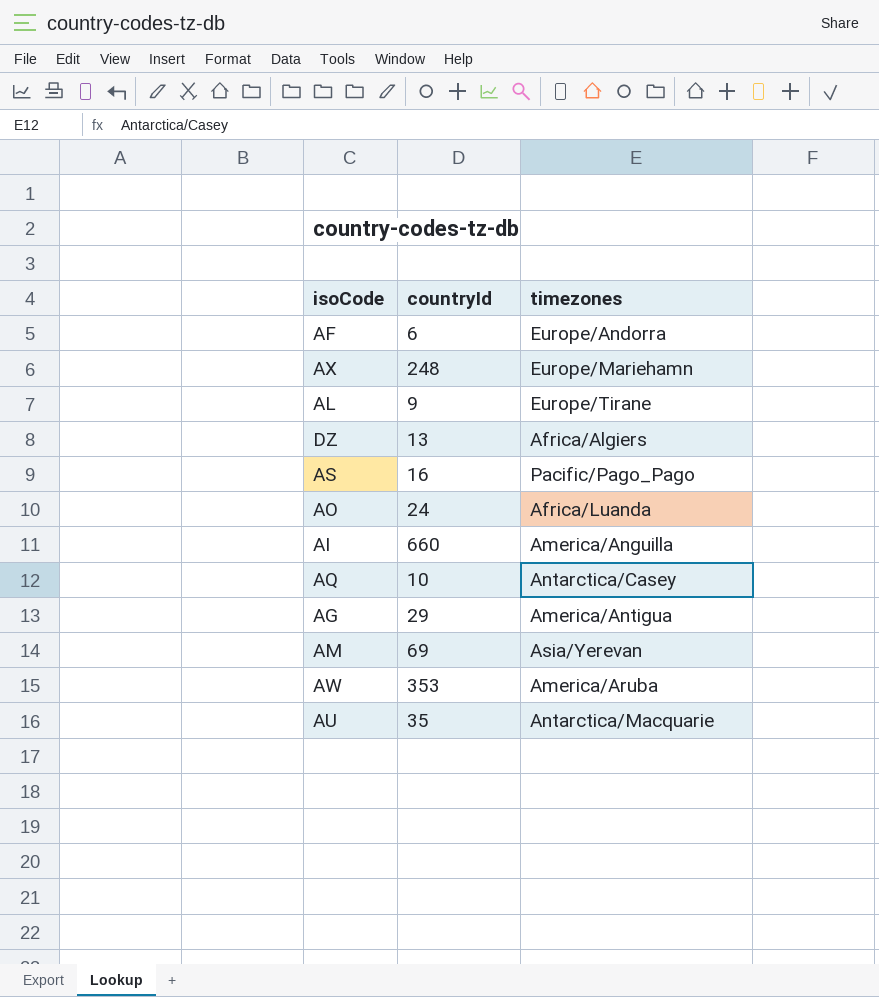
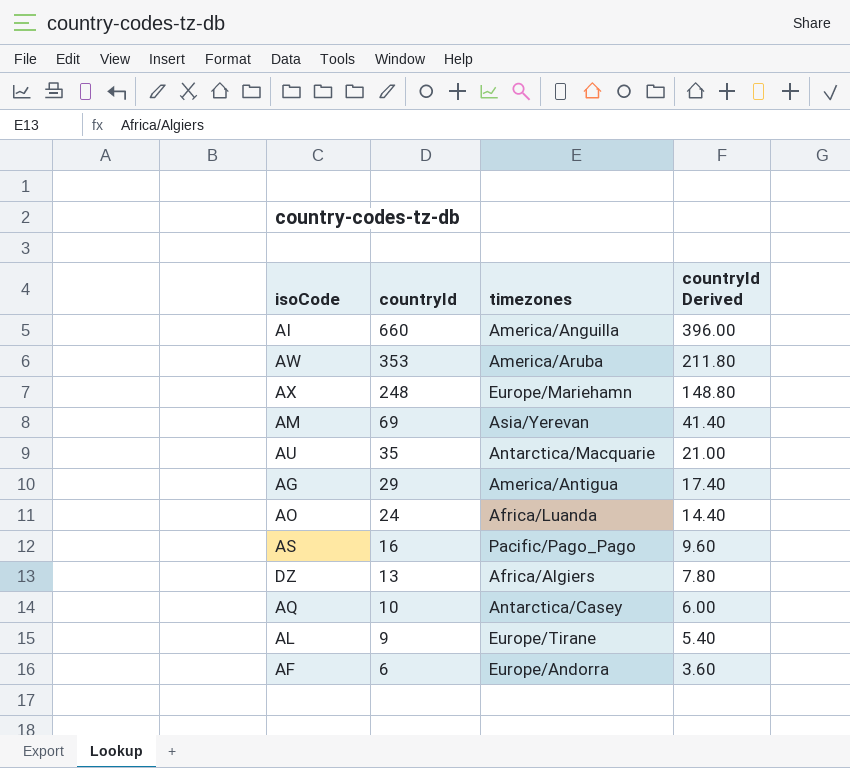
row order: none -> countryId descending
column countryId Derived | formula: none -> [countryId] * 0.6

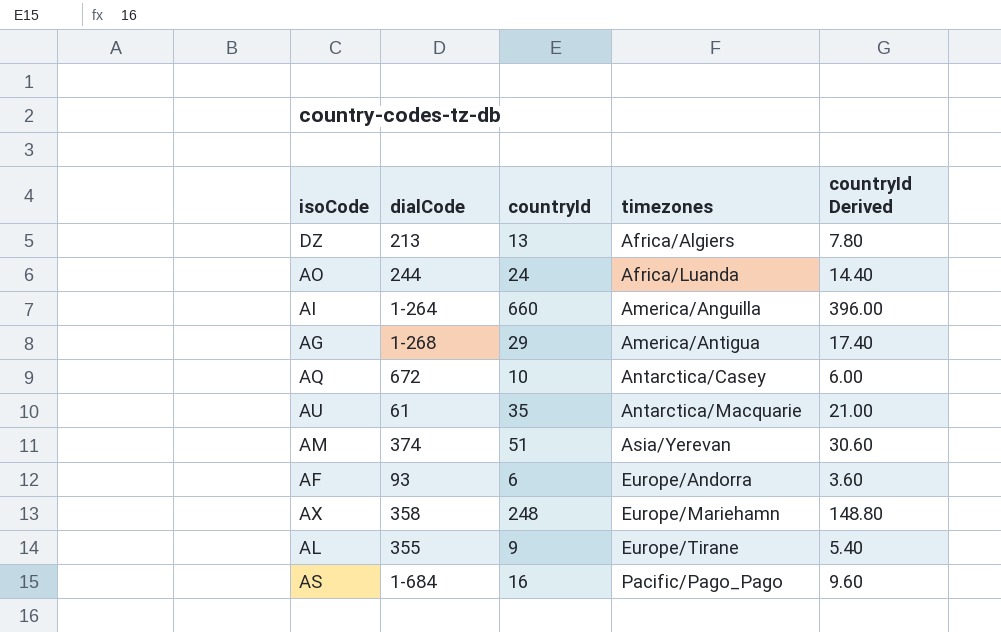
row order: countryId descending -> timezones ascending
column dialCode | position: none -> 2
row AW: 353 | America/Aruba | 211.80 -> none
AM | countryId: 69 -> 51
AM | countryId Derived: 41.40 -> 30.60

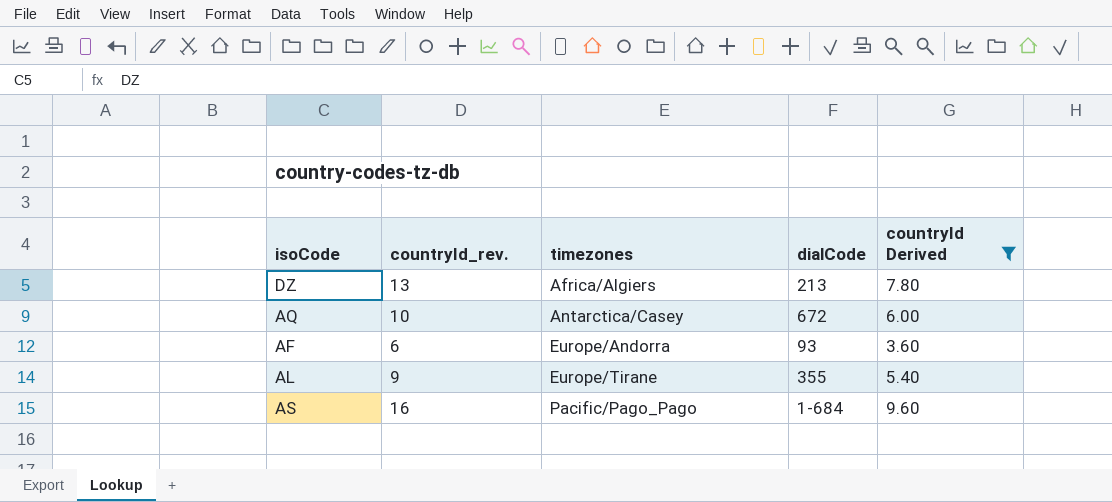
filter: none -> countryId Derived <= 9.60
column name: countryId -> countryId_rev.
column dialCode | position: 2 -> 4

